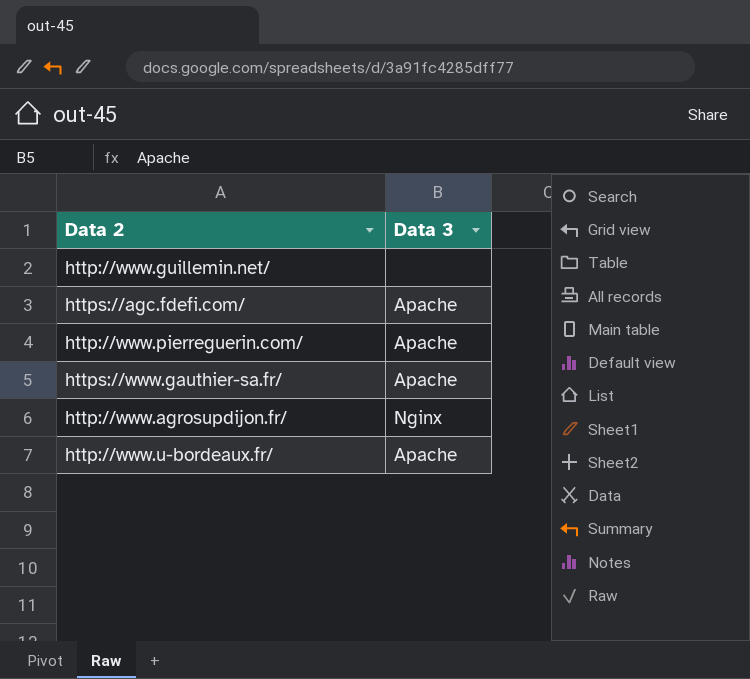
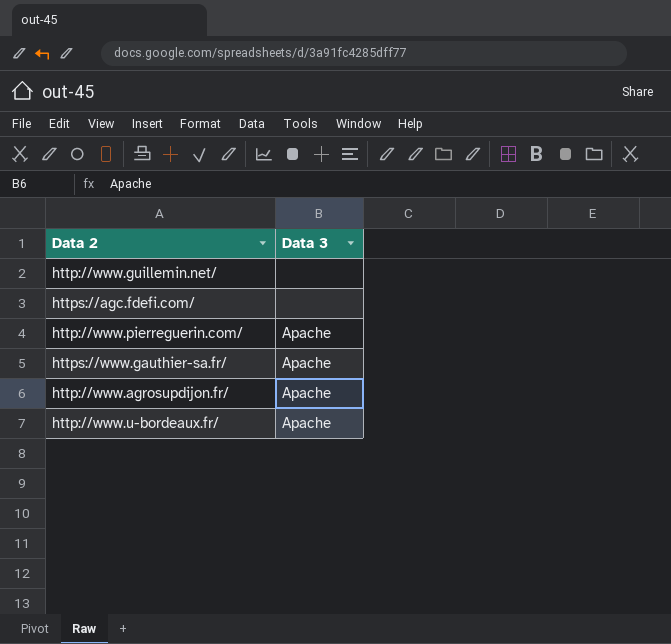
https://agc.fdefi.com/ | Data 3: Apache -> none
http://www.agrosupdijon.fr/ | Data 3: Nginx -> Apache

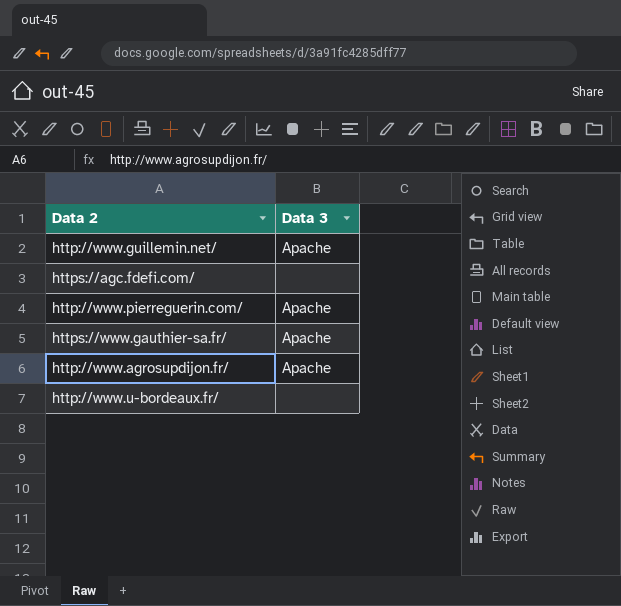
http://www.guillemin.net/ | Data 3: none -> Apache
http://www.u-bordeaux.fr/ | Data 3: Apache -> none

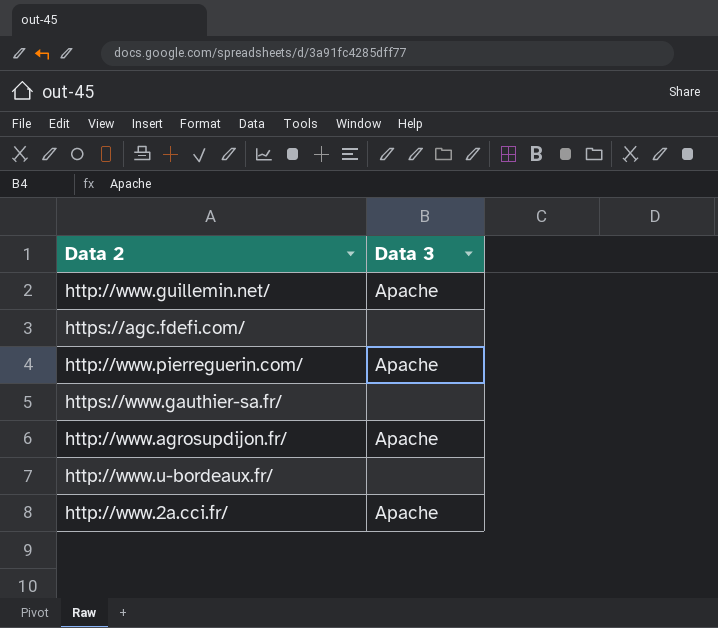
https://www.gauthier-sa.fr/ | Data 3: Apache -> none
row http://www.2a.cci.fr/: none -> Apache

